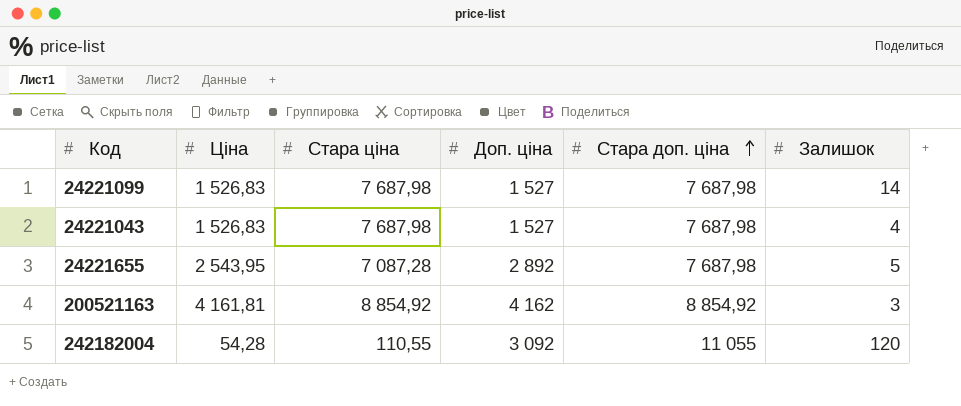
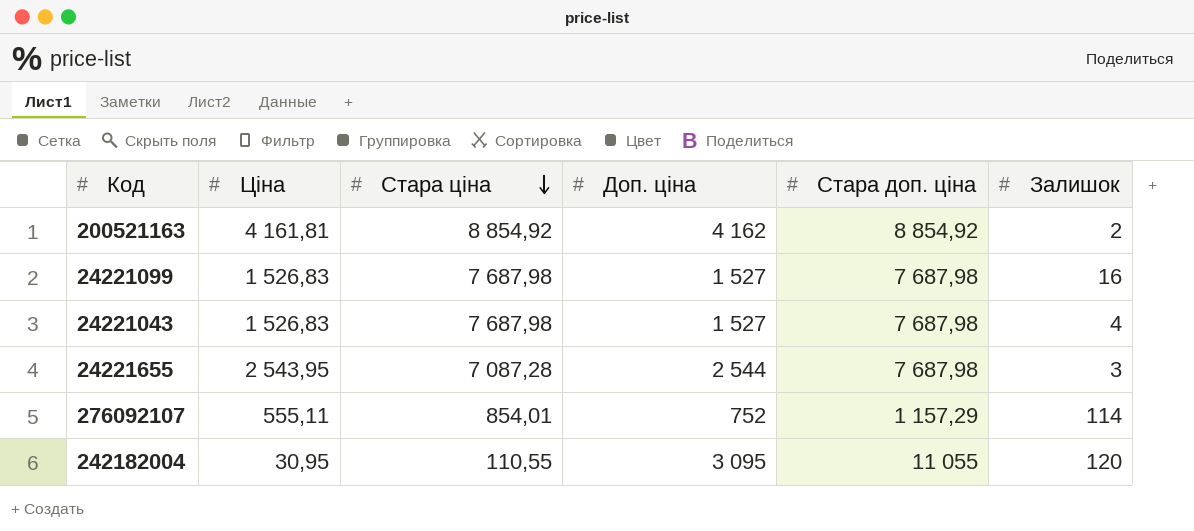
row order: Стара доп. ціна ascending -> Стара ціна descending
200521163 | Залишок: 3 -> 2
24221099 | Залишок: 14 -> 16
24221655 | Доп. ціна: 2 892 -> 2 544
24221655 | Залишок: 5 -> 3
row 276092107: none -> 555,11 | 854,01 | 752 | 1 157,29 | 114
242182004 | Ціна: 54,28 -> 30,95
242182004 | Доп. ціна: 3 092 -> 3 095

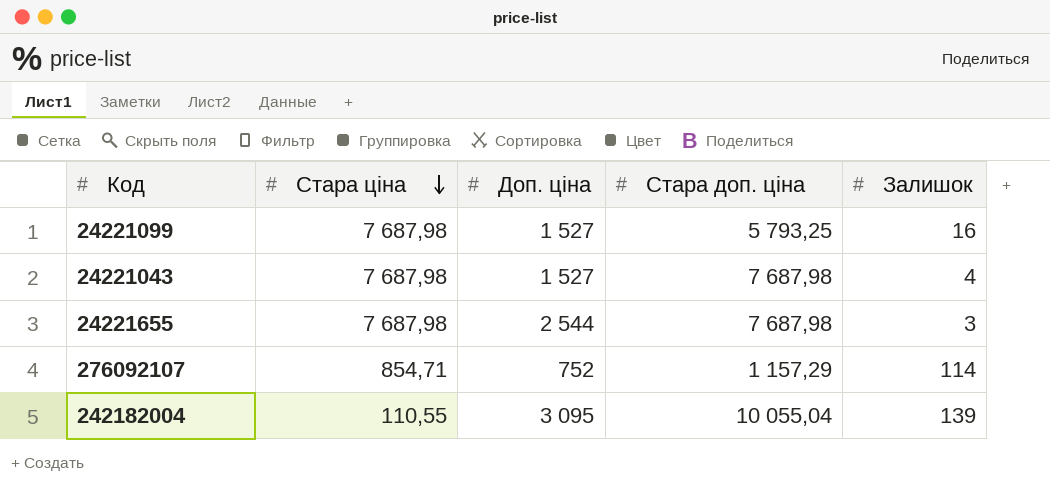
column Ціна | position: 2 -> none
row 200521163: 4 161,81 | 8 854,92 | 4 162 | 8 854,92 | 2 -> none
24221099 | Стара доп. ціна: 7 687,98 -> 5 793,25
24221655 | Стара ціна: 7 087,28 -> 7 687,98
276092107 | Стара ціна: 854,01 -> 854,71
242182004 | Стара доп. ціна: 11 055 -> 10 055,04
242182004 | Залишок: 120 -> 139

